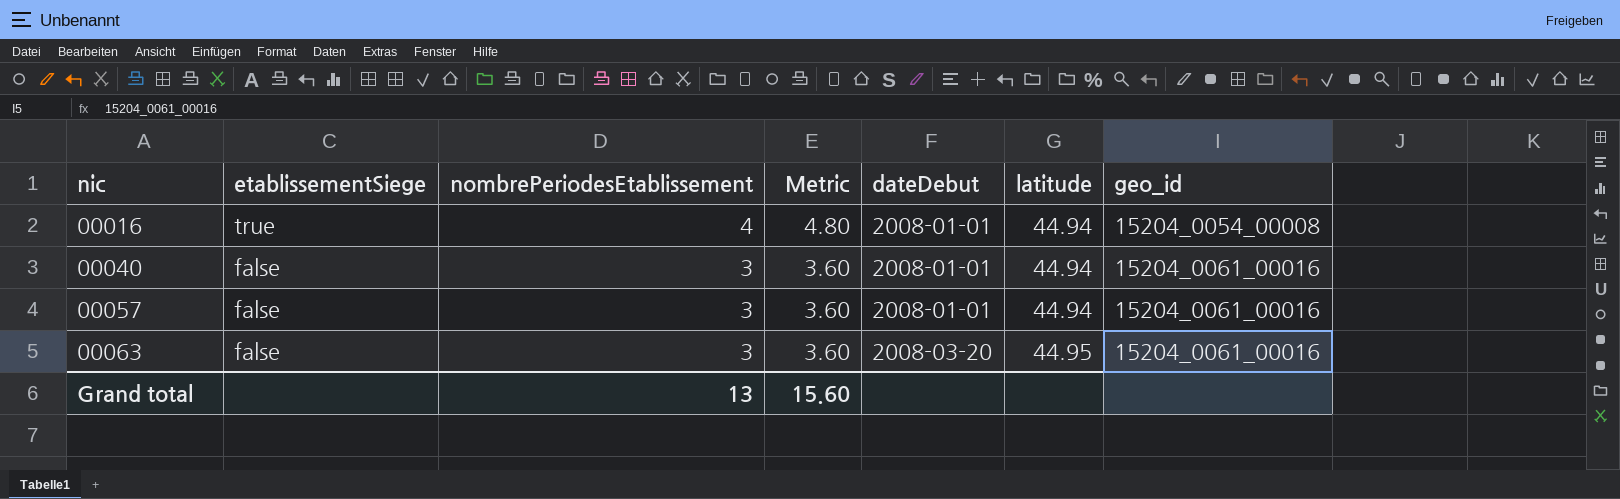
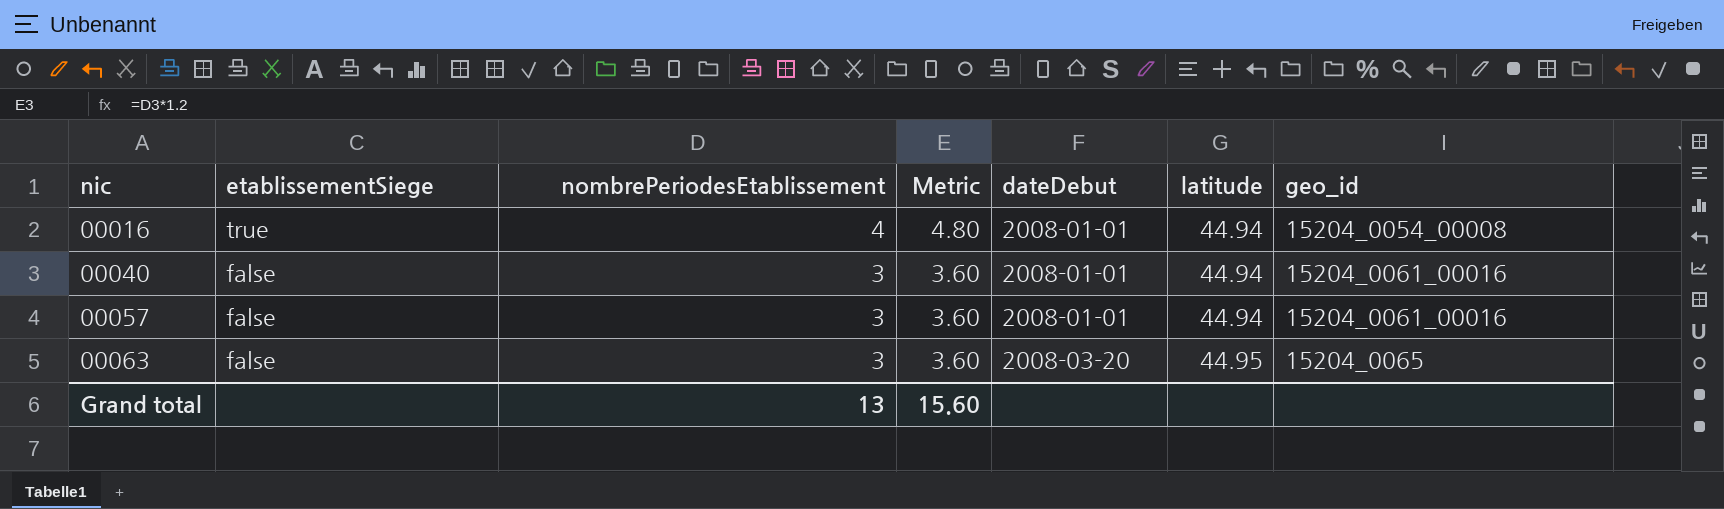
00063 | geo_id: 15204_0061_00016 -> 15204_0065

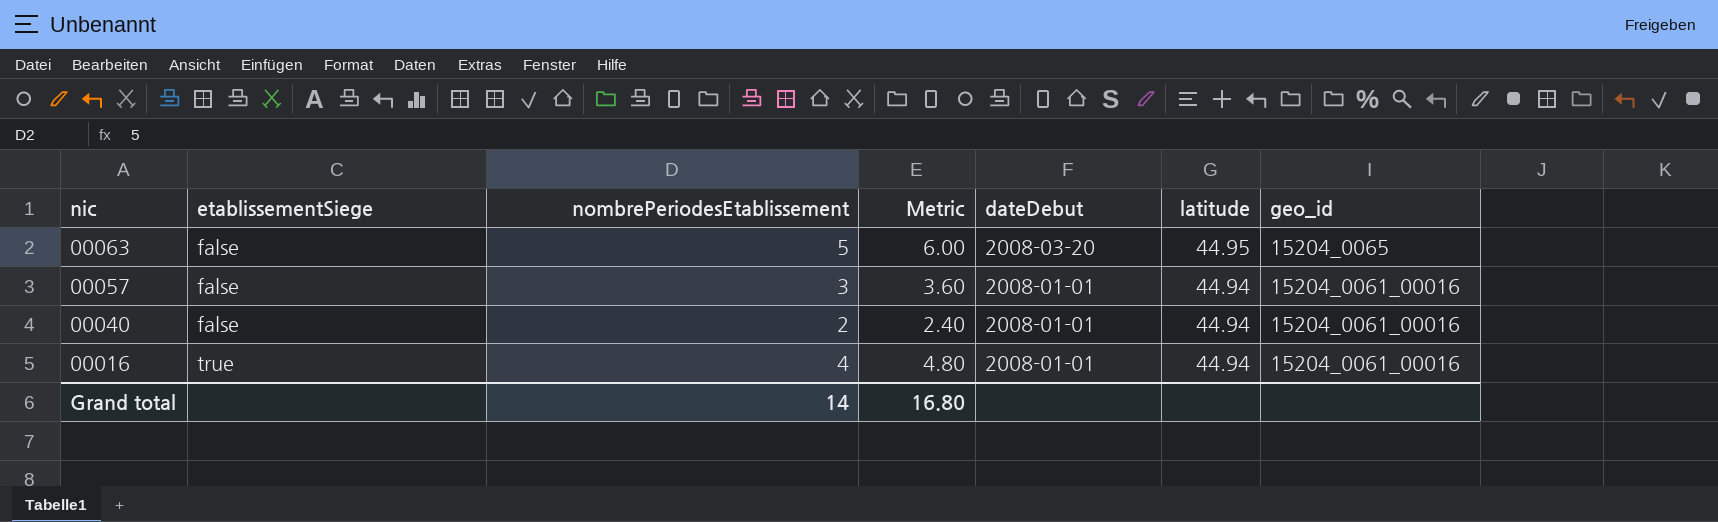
row order: nic ascending -> nic descending
00063 | nombrePeriodesEtablissement: 3 -> 5
00063 | Metric: 3.60 -> 6.00
00040 | nombrePeriodesEtablissement: 3 -> 2
00040 | Metric: 3.60 -> 2.40
00016 | geo_id: 15204_0054_00008 -> 15204_0061_00016
Grand total | nombrePeriodesEtablissement: 13 -> 14
Grand total | Metric: 15.60 -> 16.80

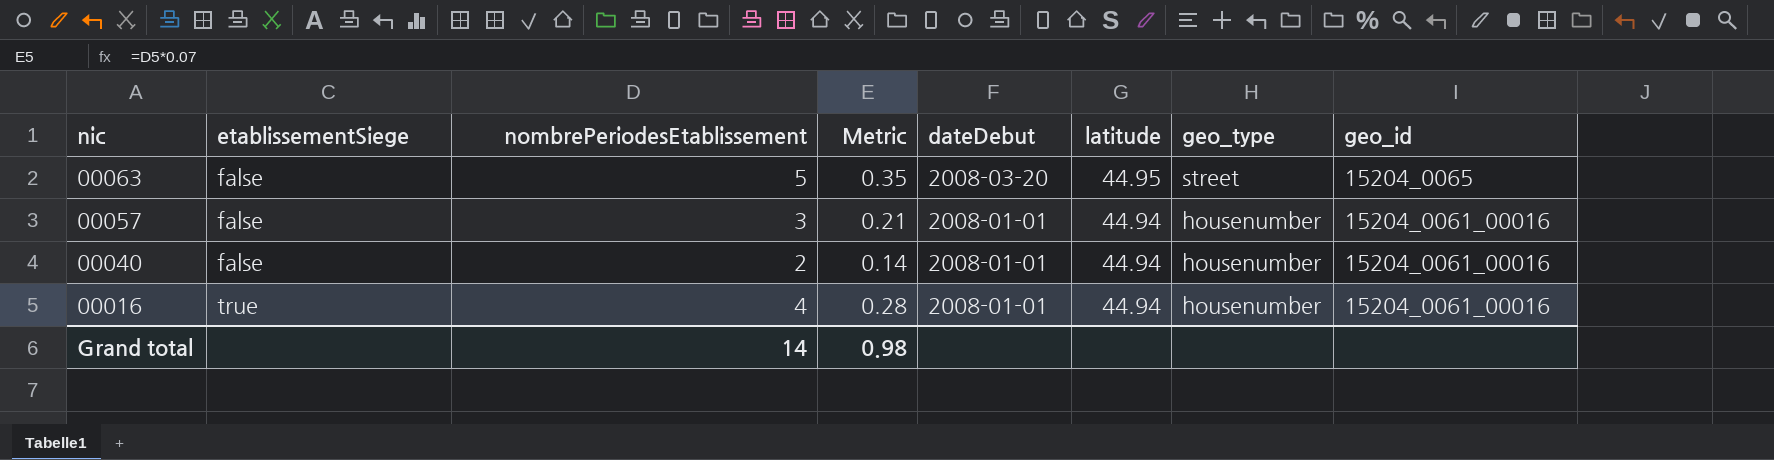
column Metric | formula: [nombrePeriodesEtablissement] * 1.2 -> [nombrePeriodesEtablissement] * 0.07
column geo_type | position: none -> 7
Grand total | Metric: 16.80 -> 0.98

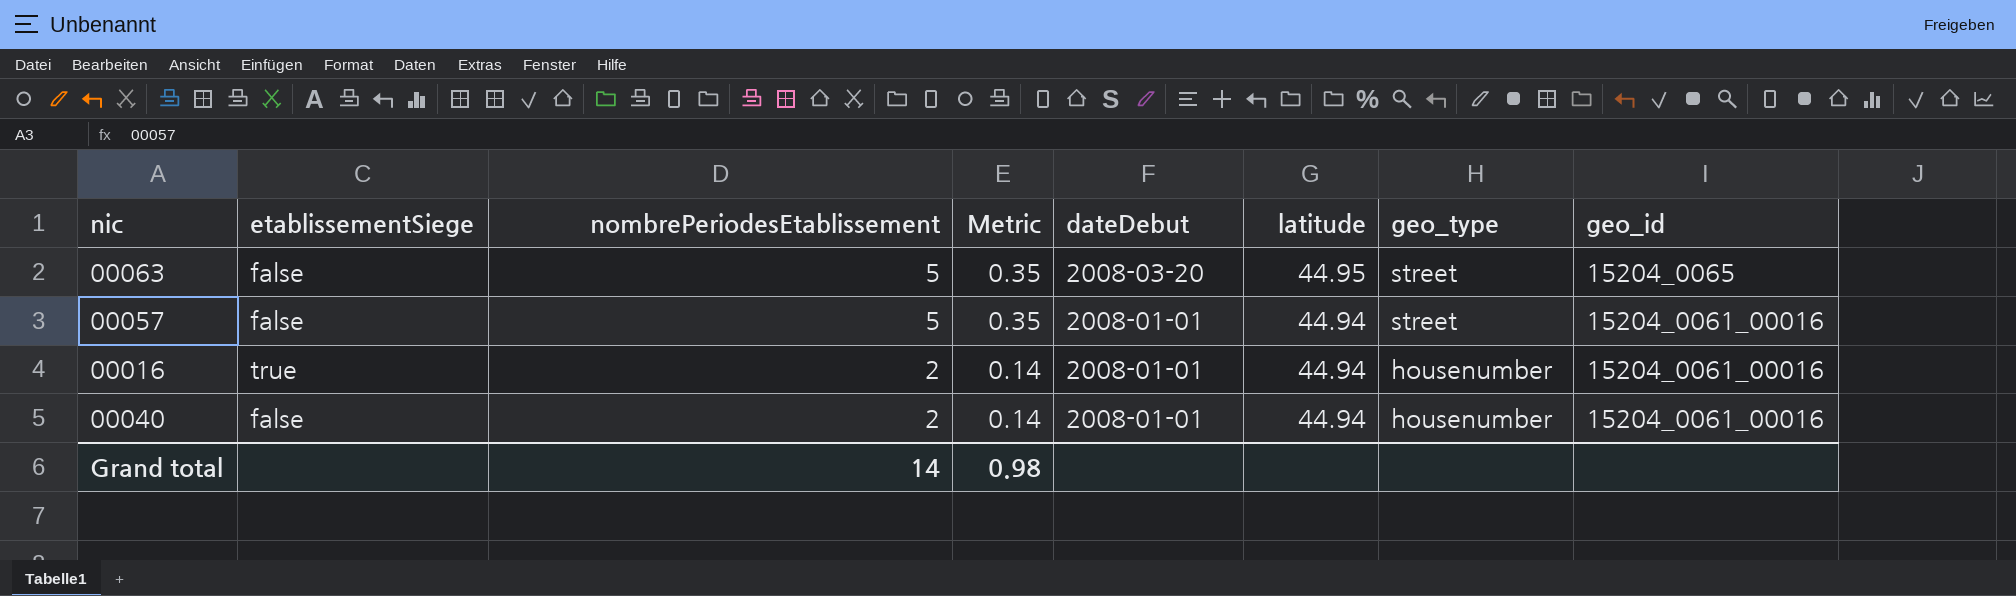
row order: nic descending -> nombrePeriodesEtablissement descending
00057 | nombrePeriodesEtablissement: 3 -> 5
00057 | Metric: 0.21 -> 0.35
00057 | geo_type: housenumber -> street
00016 | nombrePeriodesEtablissement: 4 -> 2
00016 | Metric: 0.28 -> 0.14

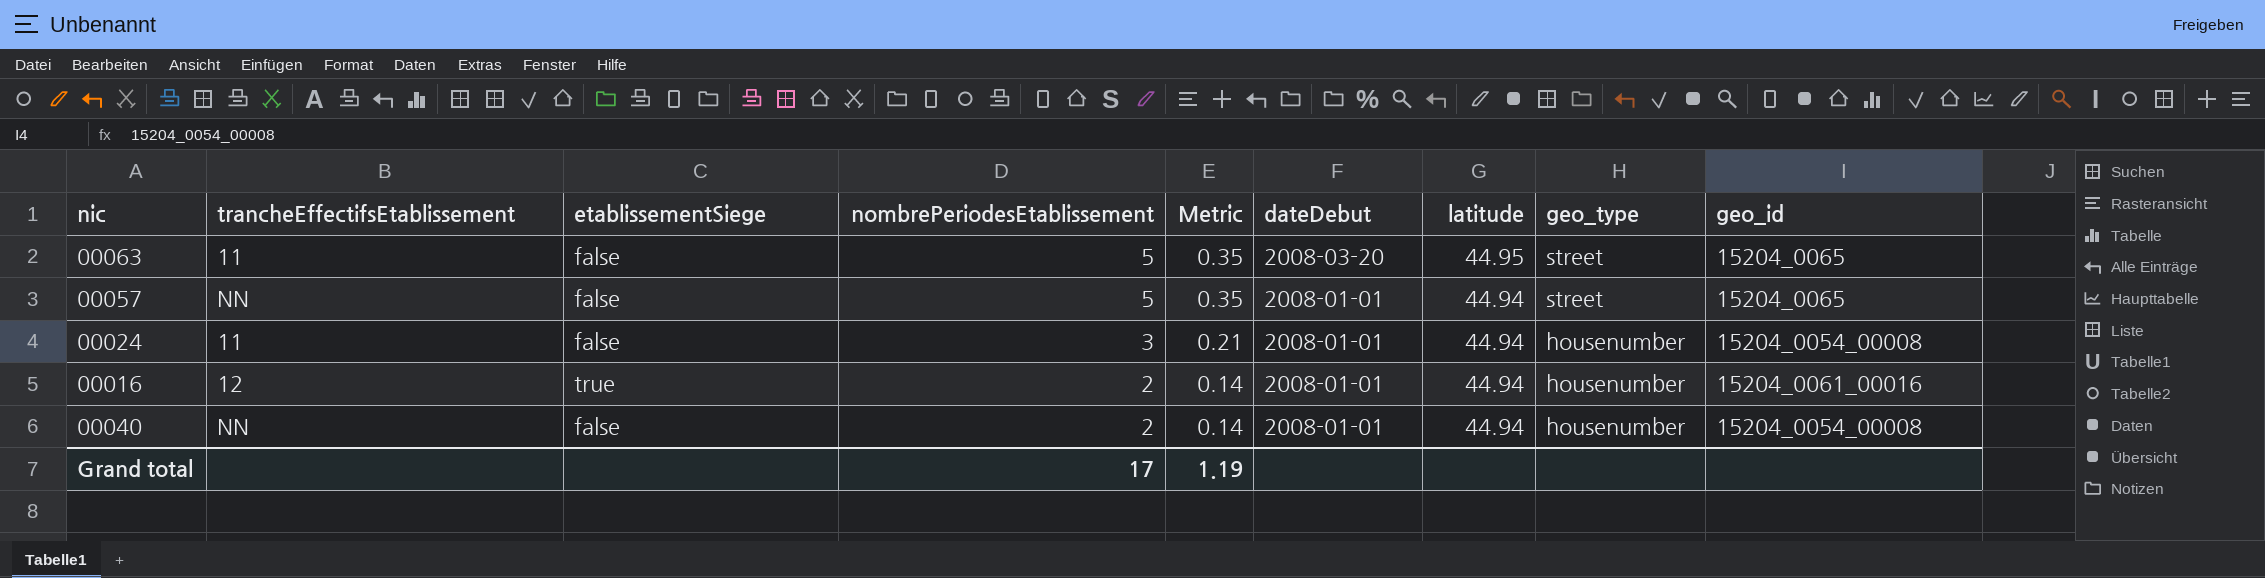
column trancheEffectifsEtablissement | position: none -> 2
00057 | geo_id: 15204_0061_00016 -> 15204_0065
row 00024: none -> 11 | false | 3 | 0.21 | 2008-01-01 | 44.94 | housenumber | 15204_0054_00008
00040 | geo_id: 15204_0061_00016 -> 15204_0054_00008
Grand total | nombrePeriodesEtablissement: 14 -> 17
Grand total | Metric: 0.98 -> 1.19

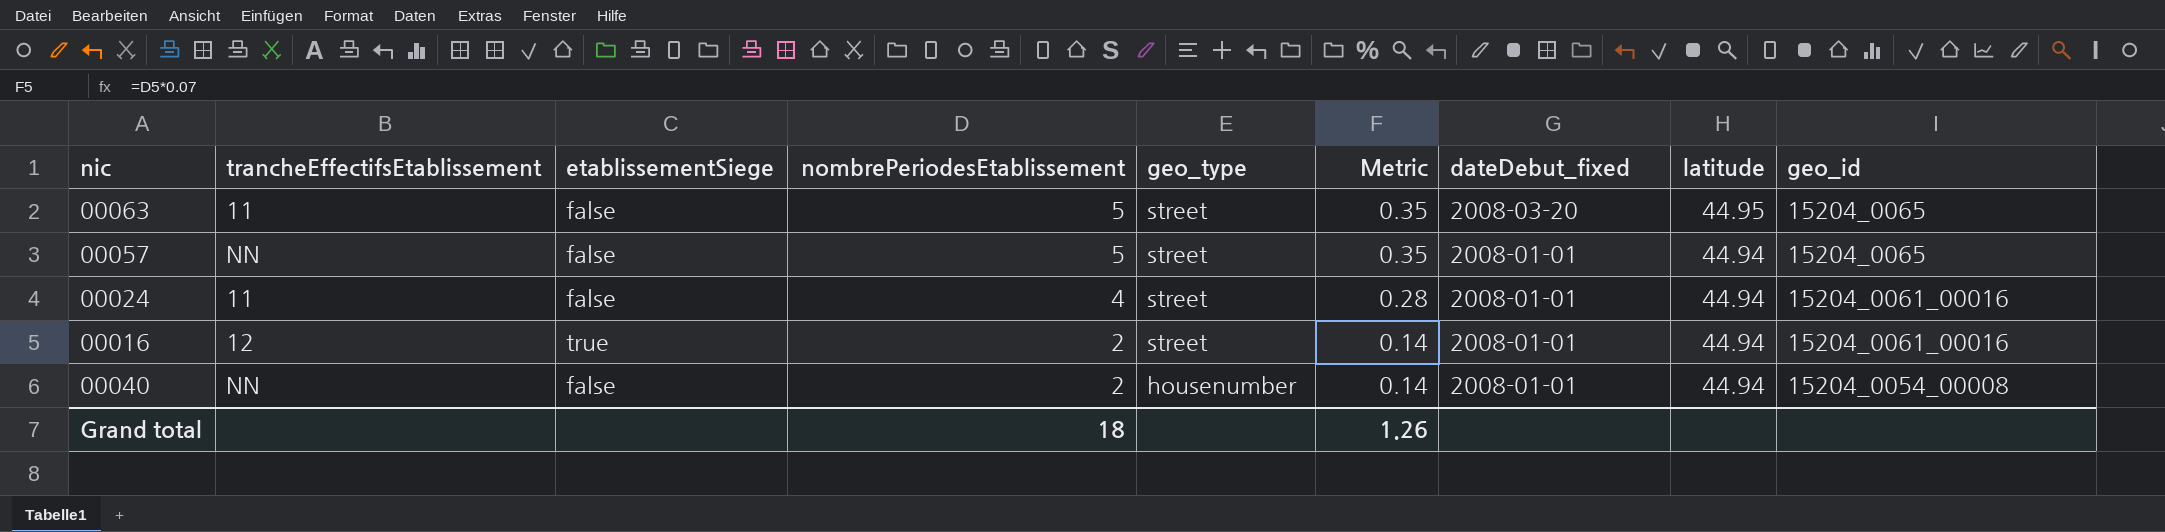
column geo_type | position: 8 -> 5
column name: dateDebut -> dateDebut_fixed
00024 | nombrePeriodesEtablissement: 3 -> 4
00024 | geo_type: housenumber -> street
00024 | Metric: 0.21 -> 0.28
00024 | geo_id: 15204_0054_00008 -> 15204_0061_00016
00016 | geo_type: housenumber -> street
Grand total | nombrePeriodesEtablissement: 17 -> 18
Grand total | Metric: 1.19 -> 1.26

